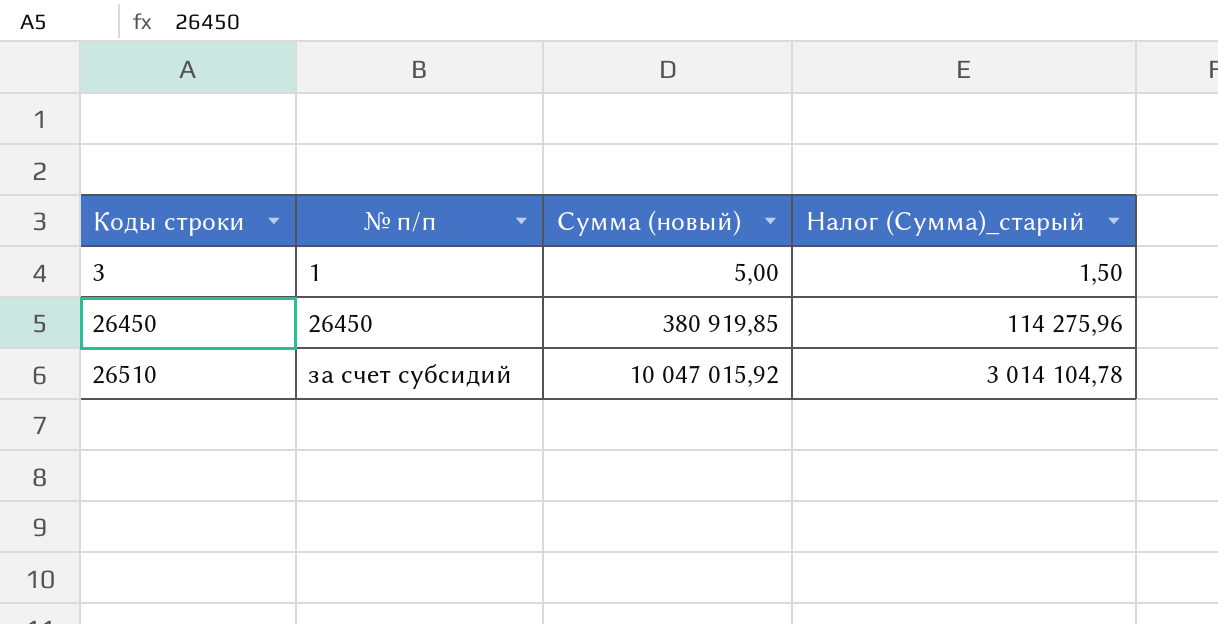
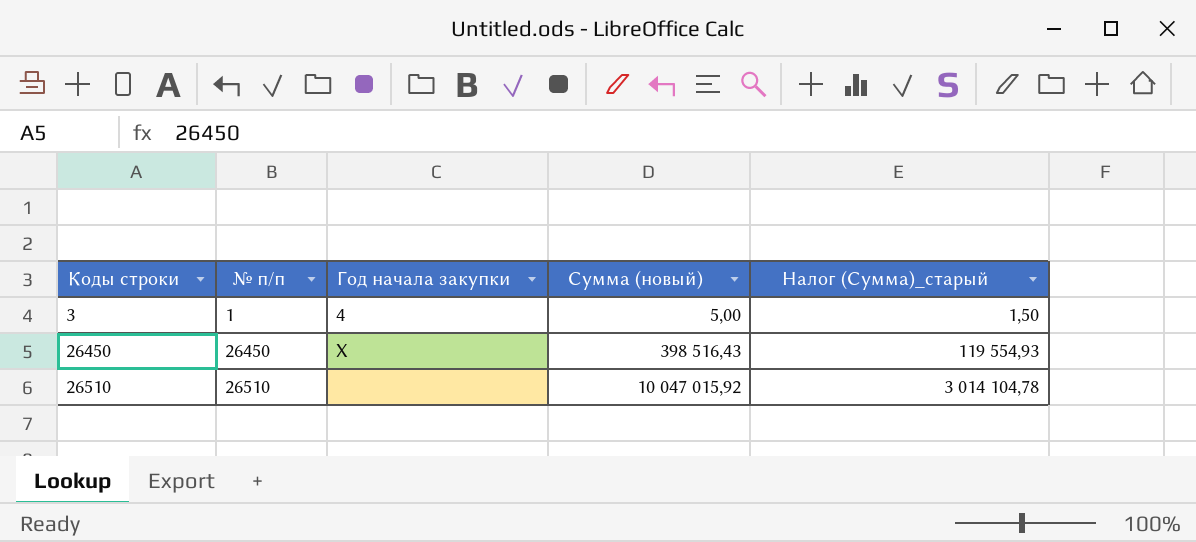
column Год начала закупки | position: none -> 3
26450 | Сумма (новый): 380 919,85 -> 398 516,43
26450 | Налог (Сумма)_старый: 114 275,96 -> 119 554,93
26510 | № п/п: за счет субсидий -> 26510

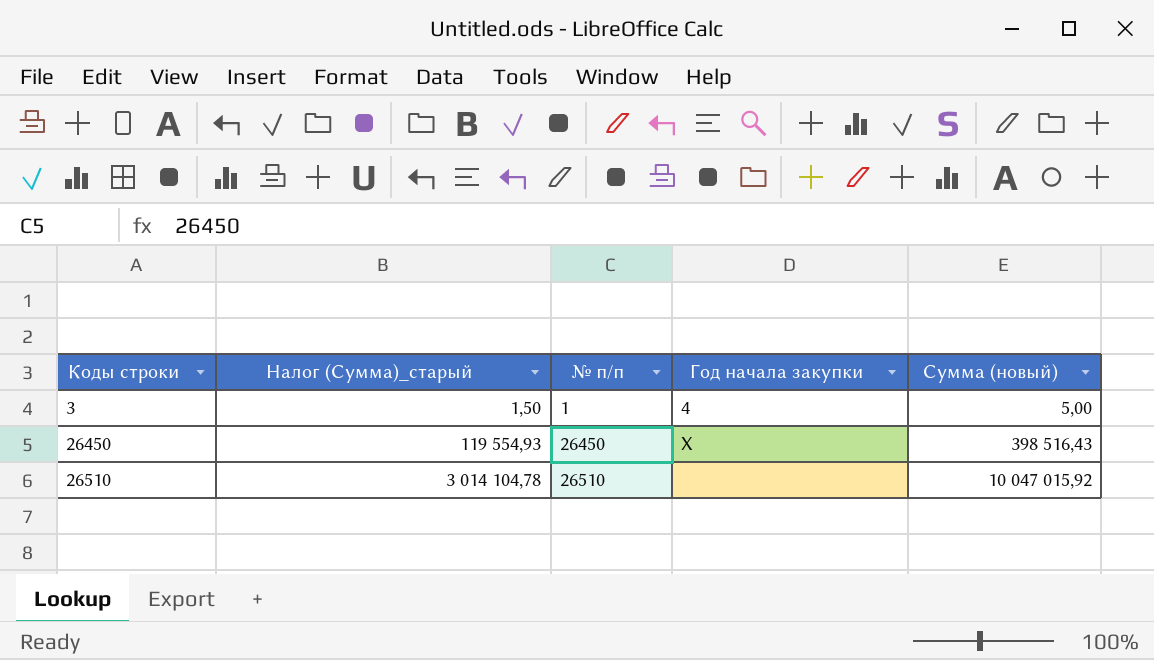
column Налог (Сумма)_старый | position: 5 -> 2

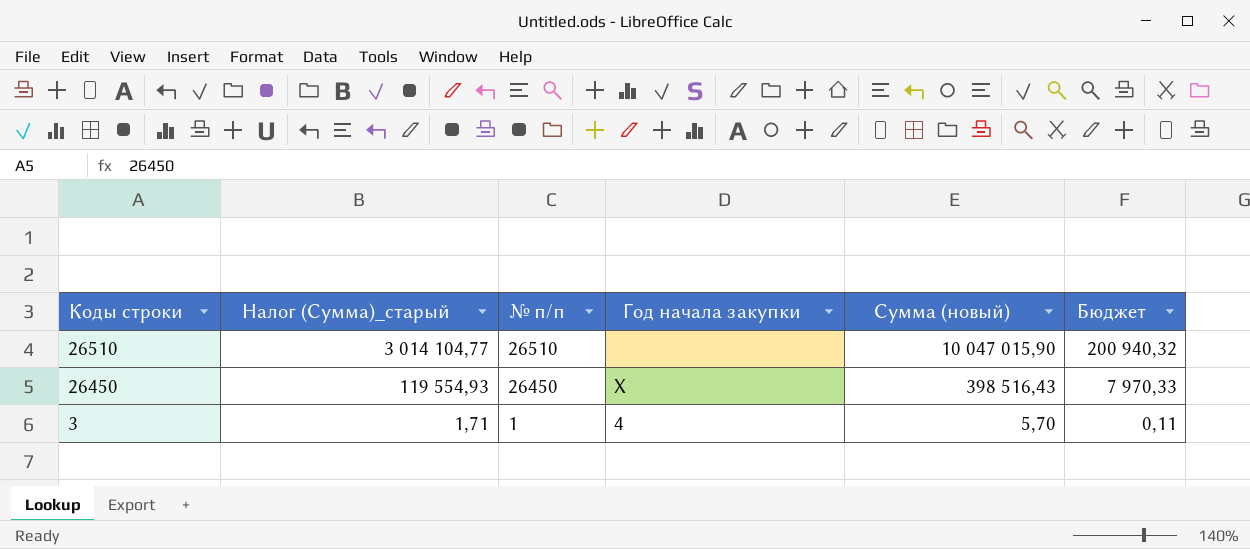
row order: Коды строки ascending -> Коды строки descending
column Бюджет | formula: none -> [Сумма (новый)] * 0,02
26510 | Налог (Сумма)_старый: 3 014 104,78 -> 3 014 104,77
26510 | Сумма (новый): 10 047 015,92 -> 10 047 015,90
3 | Налог (Сумма)_старый: 1,50 -> 1,71
3 | Сумма (новый): 5,00 -> 5,70

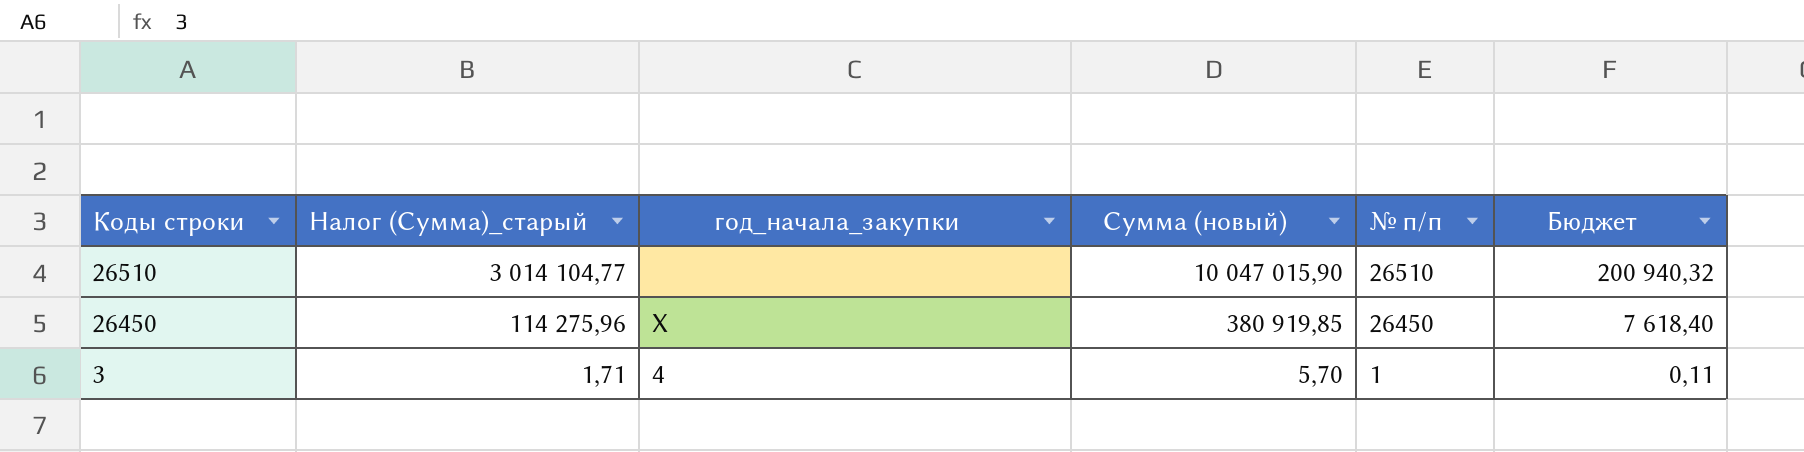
column name: Год начала закупки -> год_начала_закупки
column № п/п | position: 3 -> 5
26450 | Налог (Сумма)_старый: 119 554,93 -> 114 275,96
26450 | Сумма (новый): 398 516,43 -> 380 919,85
26450 | Бюджет: 7 970,33 -> 7 618,40

